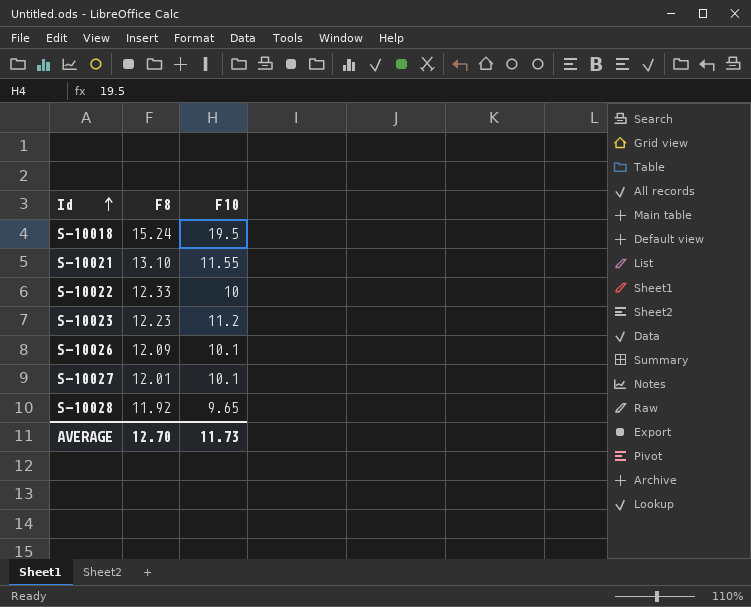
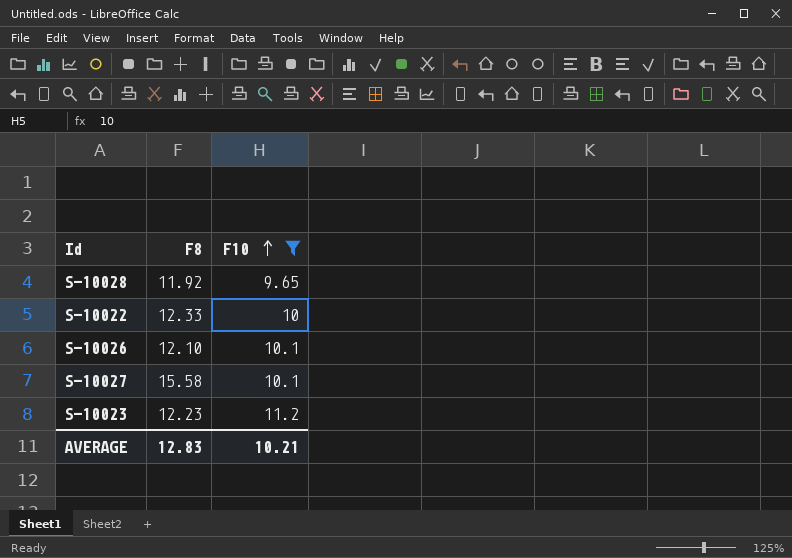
filter: none -> F10 <= 11.2
row order: Id ascending -> F10 ascending
S-10026 | F8: 12.09 -> 12.10
S-10027 | F8: 12.01 -> 15.58
AVERAGE | F8: 12.70 -> 12.83
AVERAGE | F10: 11.73 -> 10.21

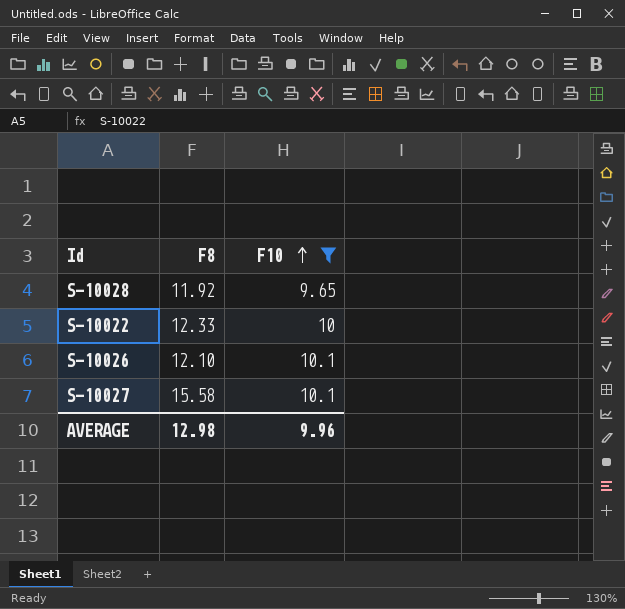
row S-10023: 12.23 | 11.2 -> none
AVERAGE | F8: 12.83 -> 12.98
AVERAGE | F10: 10.21 -> 9.96

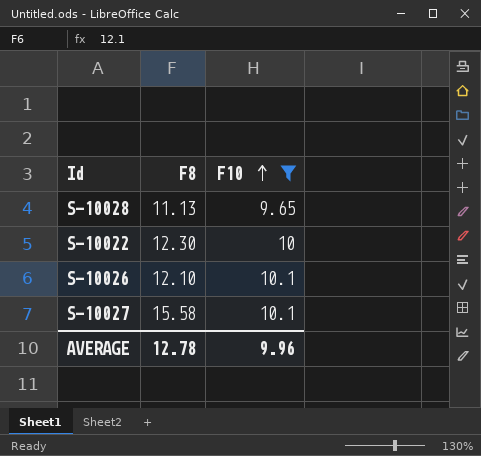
S-10028 | F8: 11.92 -> 11.13
S-10022 | F8: 12.33 -> 12.30
AVERAGE | F8: 12.98 -> 12.78

